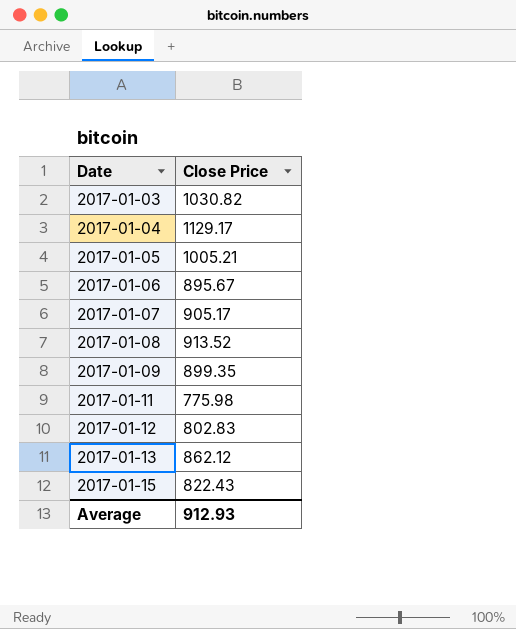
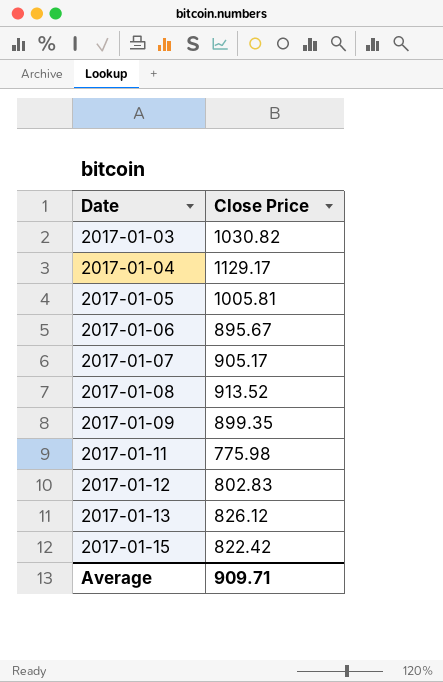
2017-01-05 | Close Price: 1005.21 -> 1005.81
2017-01-13 | Close Price: 862.12 -> 826.12
2017-01-15 | Close Price: 822.43 -> 822.42
Average | Close Price: 912.93 -> 909.71

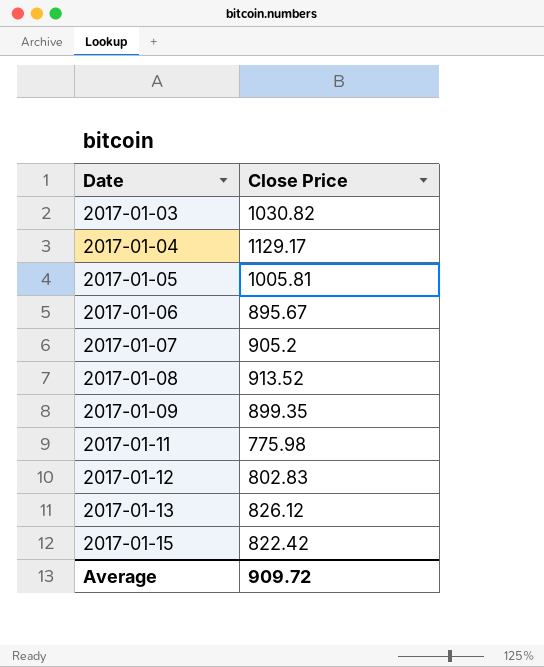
2017-01-07 | Close Price: 905.17 -> 905.2
Average | Close Price: 909.71 -> 909.72

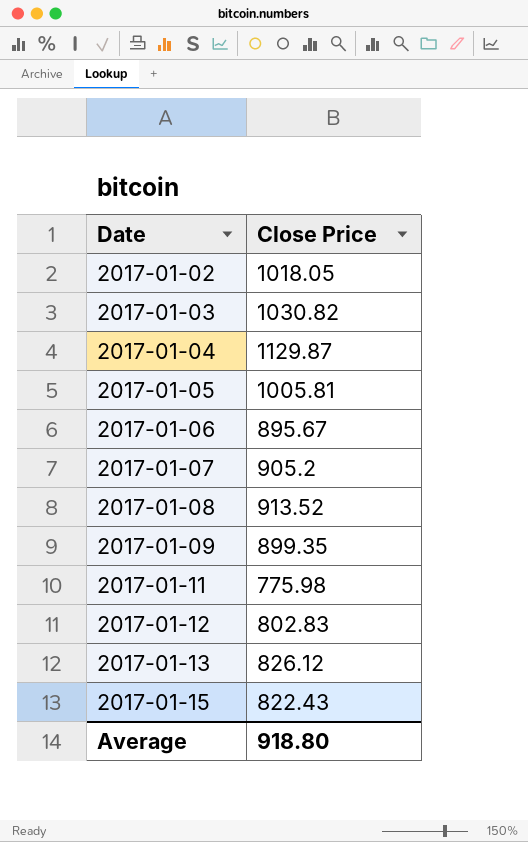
row 2017-01-02: none -> 1018.05
2017-01-04 | Close Price: 1129.17 -> 1129.87
2017-01-15 | Close Price: 822.42 -> 822.43
Average | Close Price: 909.72 -> 918.80

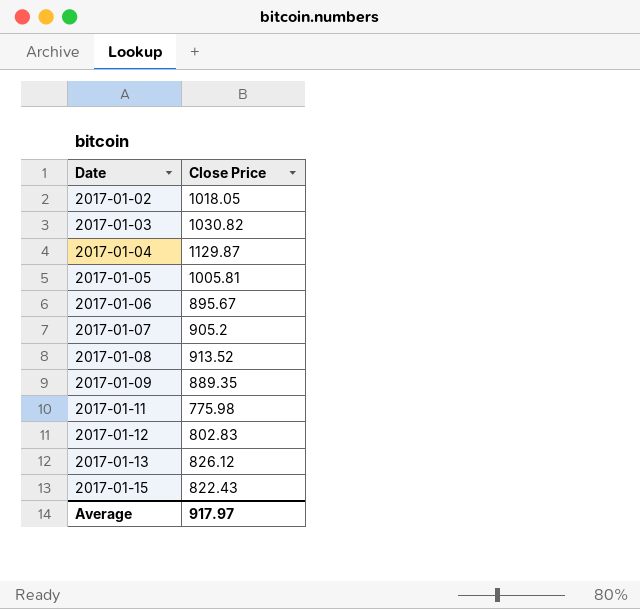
2017-01-09 | Close Price: 899.35 -> 889.35
Average | Close Price: 918.80 -> 917.97

